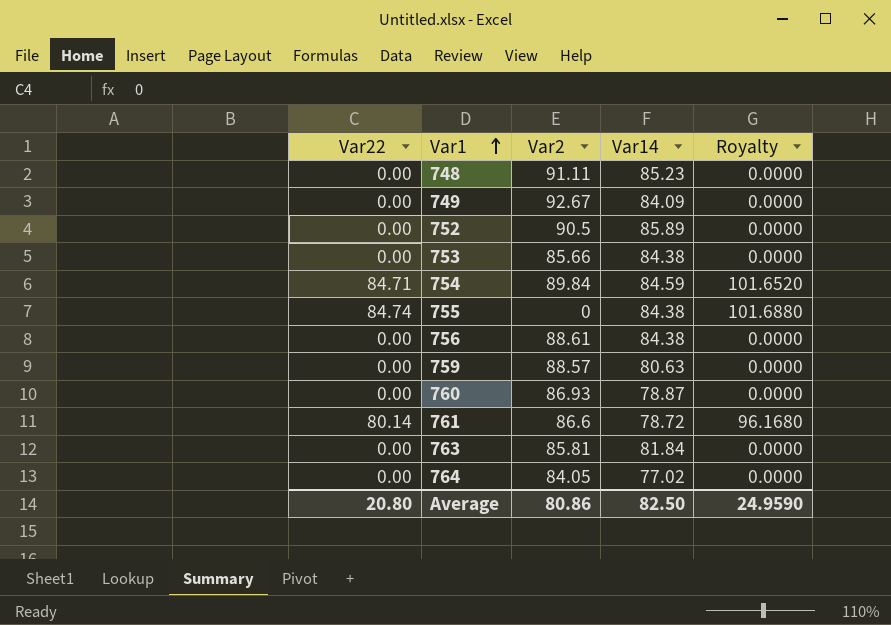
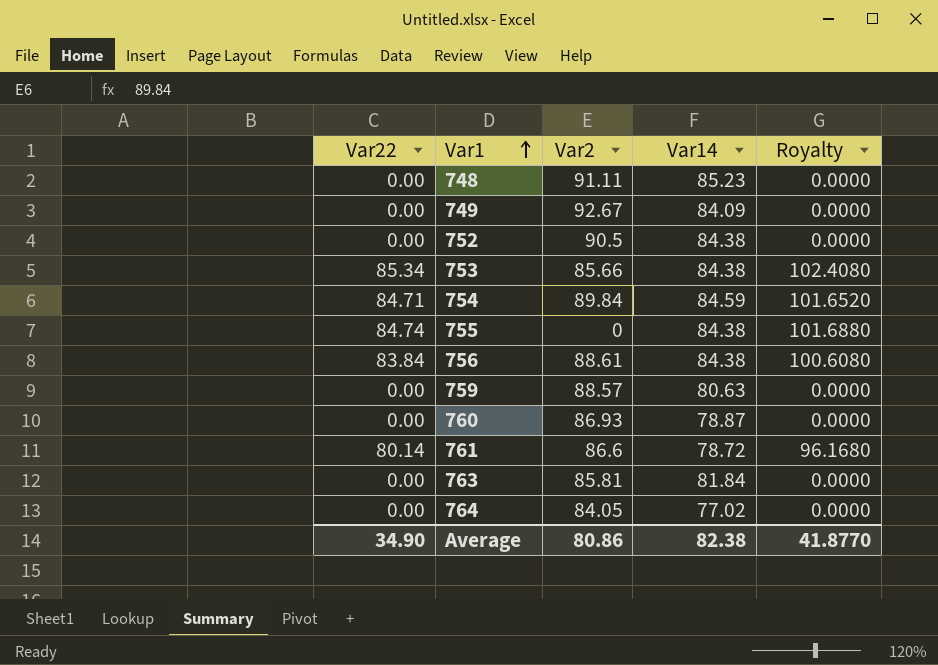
752 | Var14: 85.89 -> 84.38
753 | Var22: 0.00 -> 85.34
753 | Royalty: 0.0000 -> 102.4080
756 | Var22: 0.00 -> 83.84
756 | Royalty: 0.0000 -> 100.6080
Average | Var22: 20.80 -> 34.90
Average | Var14: 82.50 -> 82.38
Average | Royalty: 24.9590 -> 41.8770

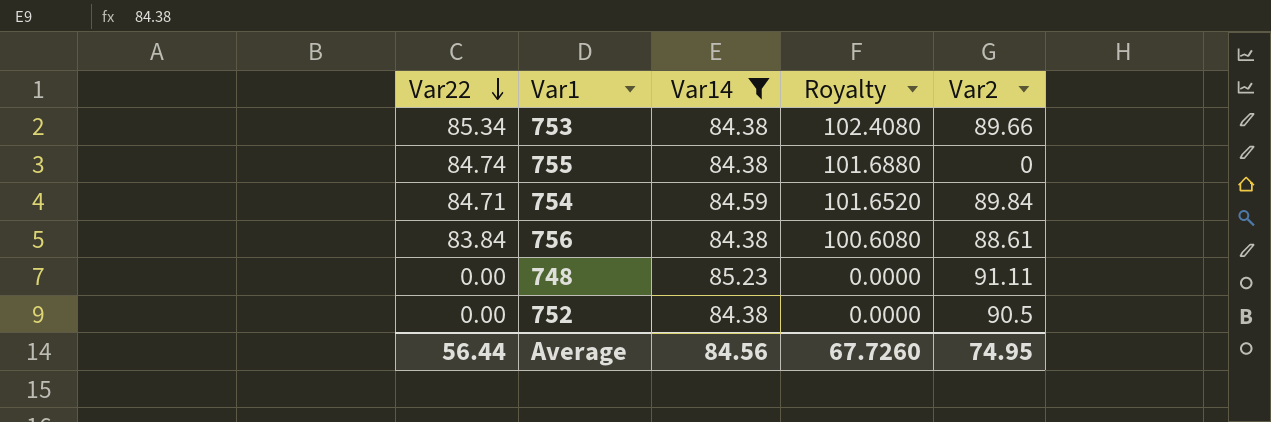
filter: none -> Var14 >= 84.38
row order: Var1 ascending -> Var22 descending
column Var2 | position: 3 -> 5
753 | Var2: 85.66 -> 89.66
Average | Var22: 34.90 -> 56.44
Average | Var14: 82.38 -> 84.56
Average | Royalty: 41.8770 -> 67.7260
Average | Var2: 80.86 -> 74.95

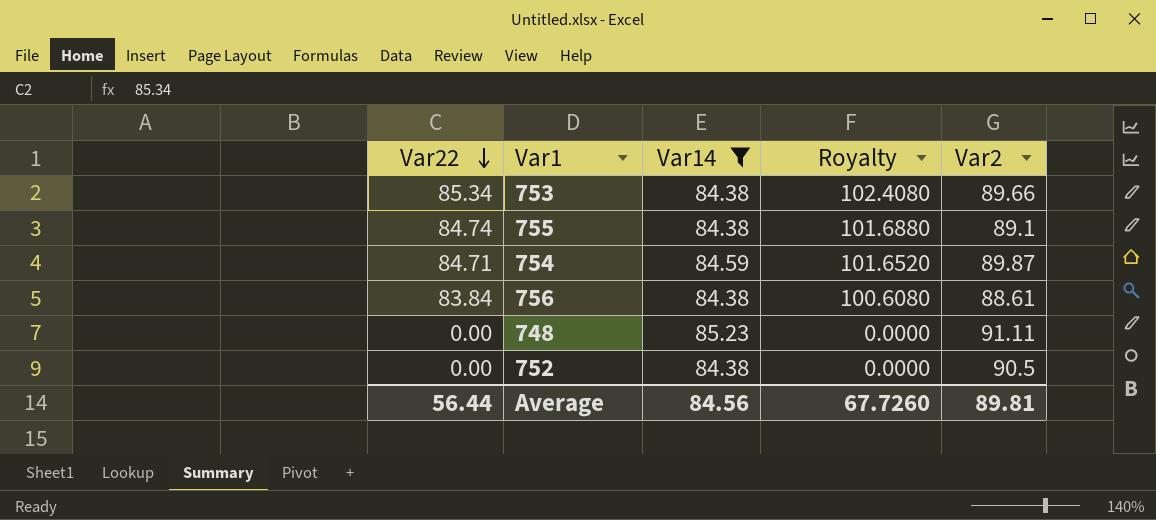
755 | Var2: 0 -> 89.1
754 | Var2: 89.84 -> 89.87
Average | Var2: 74.95 -> 89.81

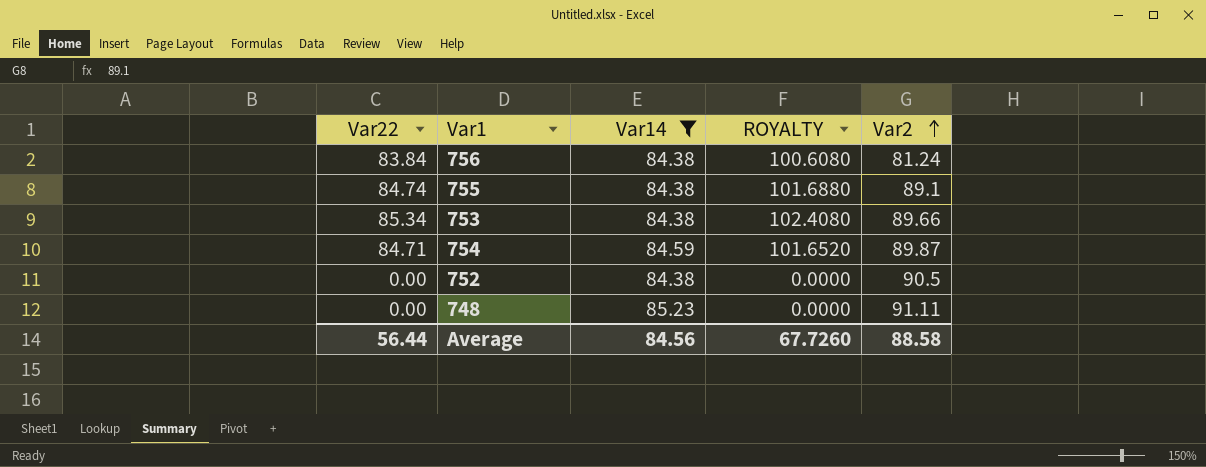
row order: Var22 descending -> Var2 ascending
column name: Royalty -> ROYALTY
756 | Var2: 88.61 -> 81.24
Average | Var2: 89.81 -> 88.58

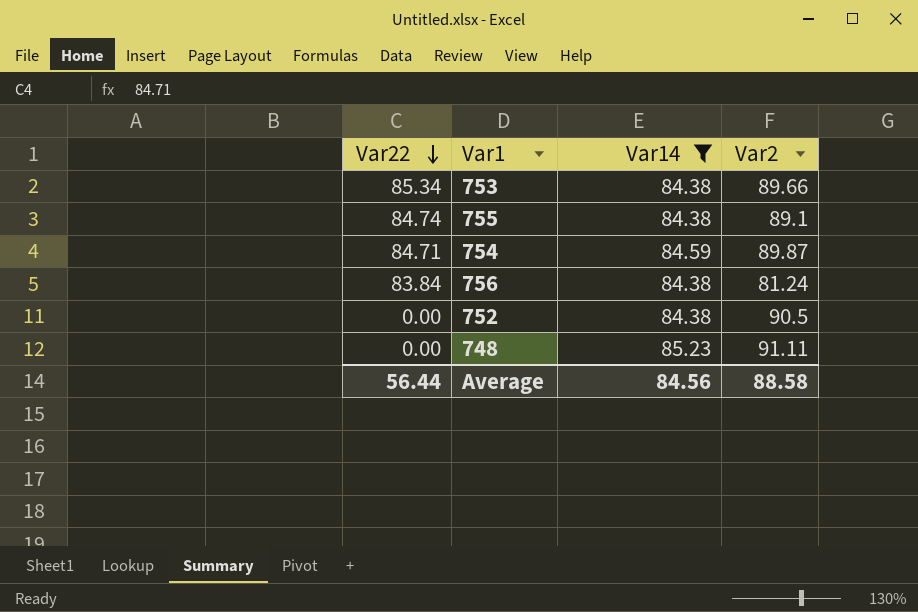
row order: Var2 ascending -> Var22 descending
column ROYALTY | formula: [Var22] * 1.2 -> none

